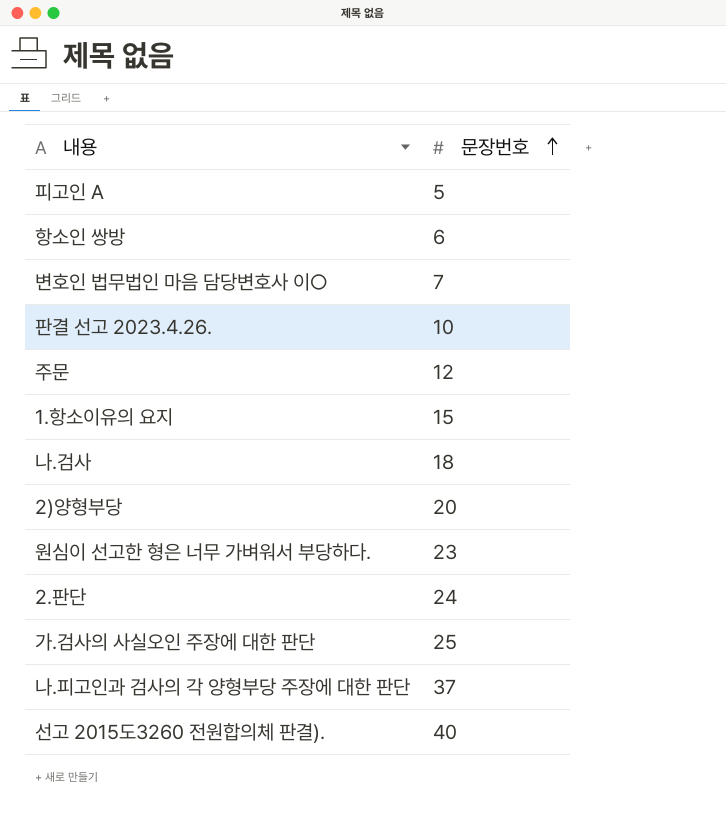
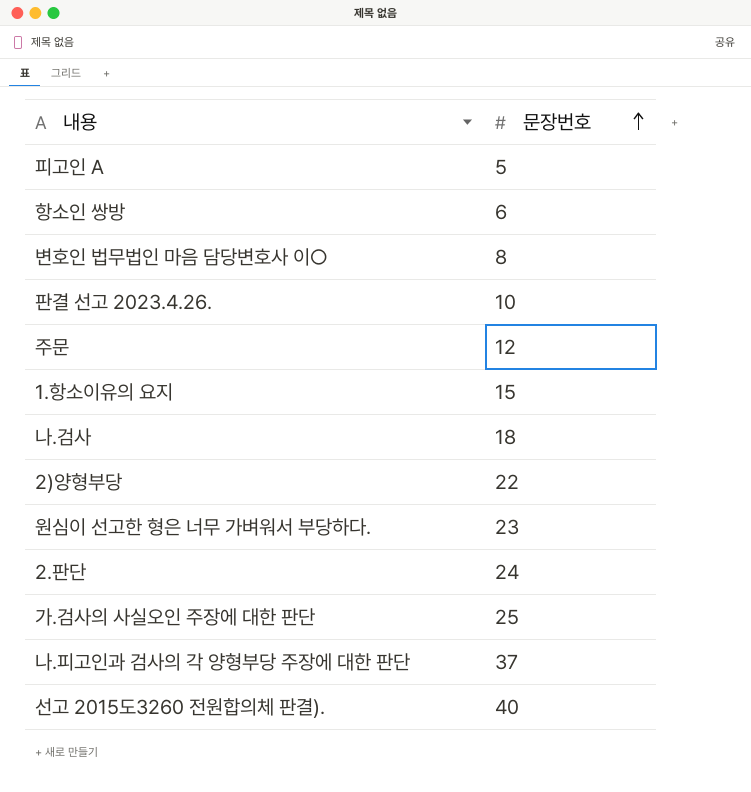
변호인 법무법인 마음 담당변호사 이○ | 문장번호: 7 -> 8
2)양형부당 | 문장번호: 20 -> 22

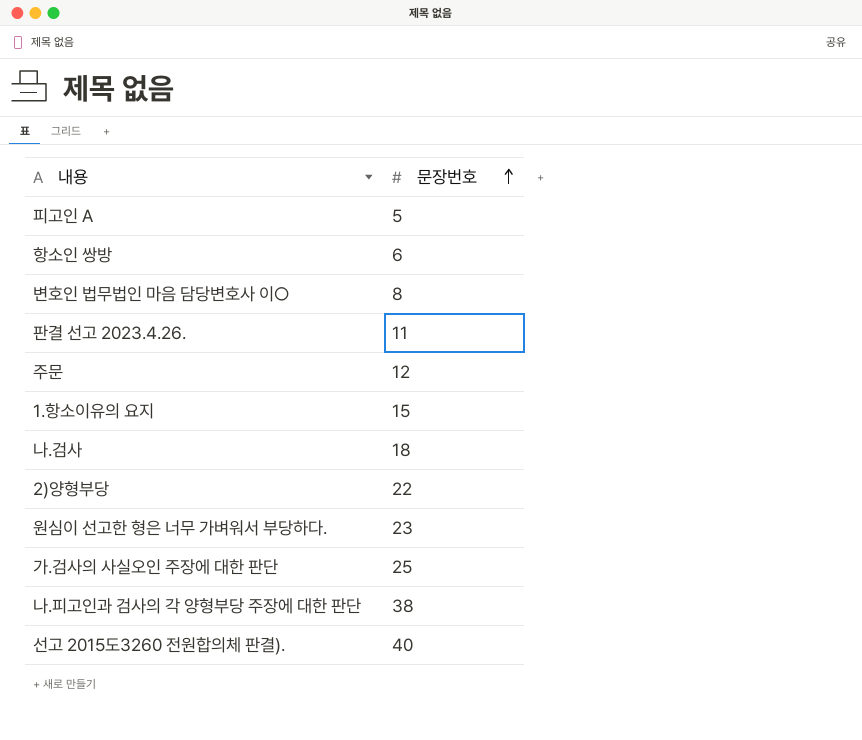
row 2.판단: 24 -> none
판결 선고 2023.4.26. | 문장번호: 10 -> 11
나.피고인과 검사의 각 양형부당 주장에 대한 판단 | 문장번호: 37 -> 38

